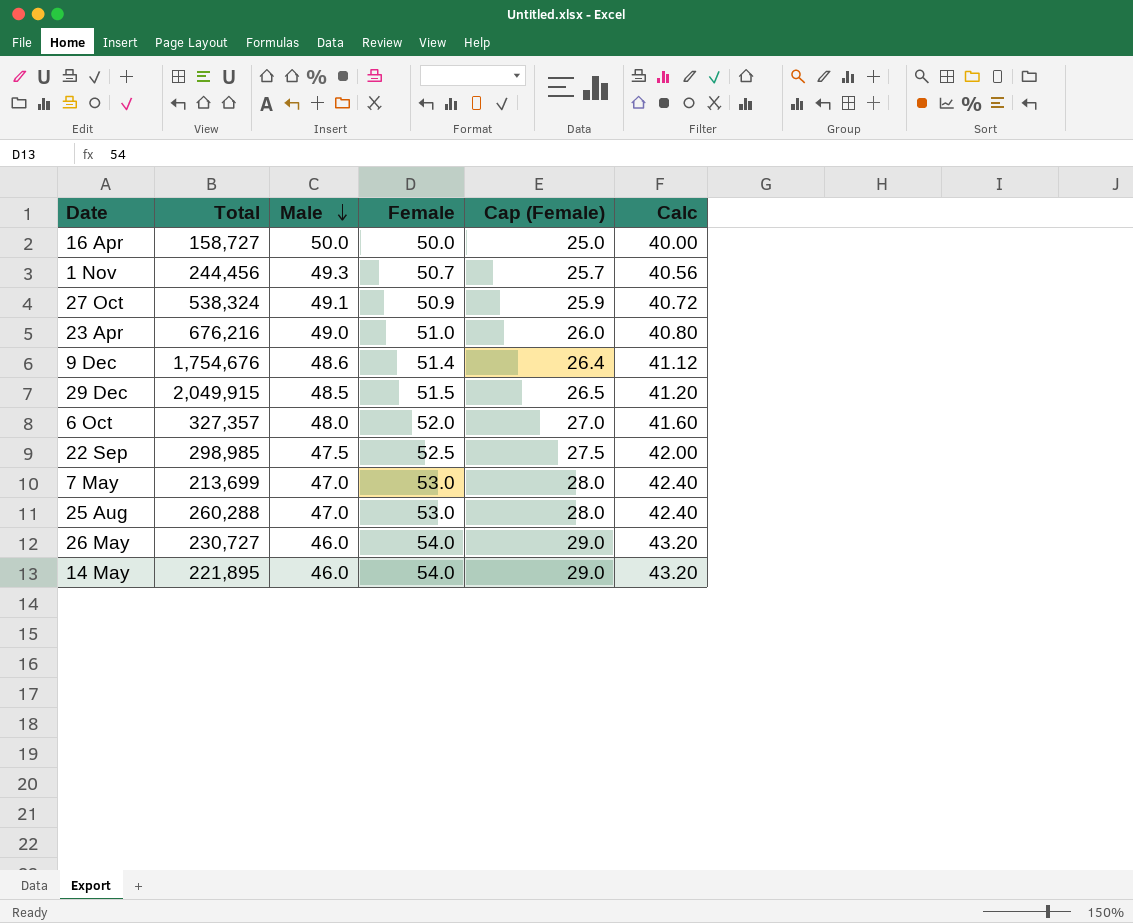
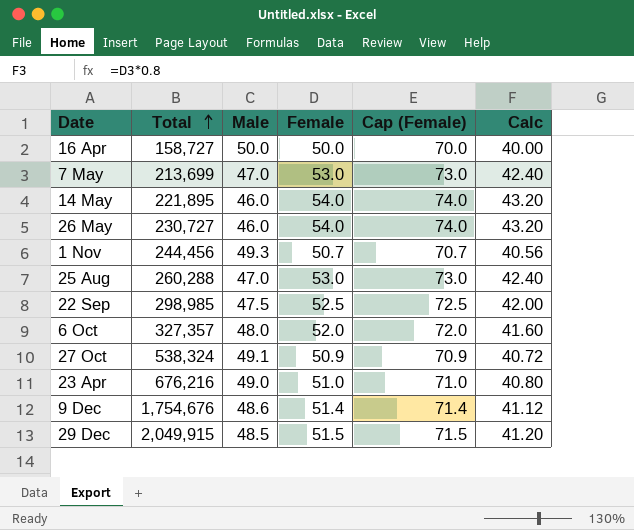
row order: Male descending -> Total ascending
column Cap (Female) | formula: [Female] - 25 -> [Female] + 20

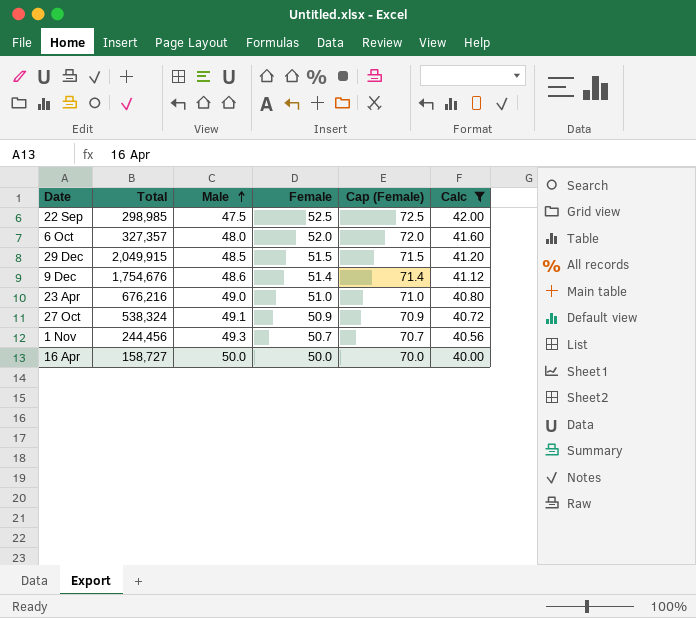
filter: none -> Calc <= 42.00
row order: Total ascending -> Male ascending

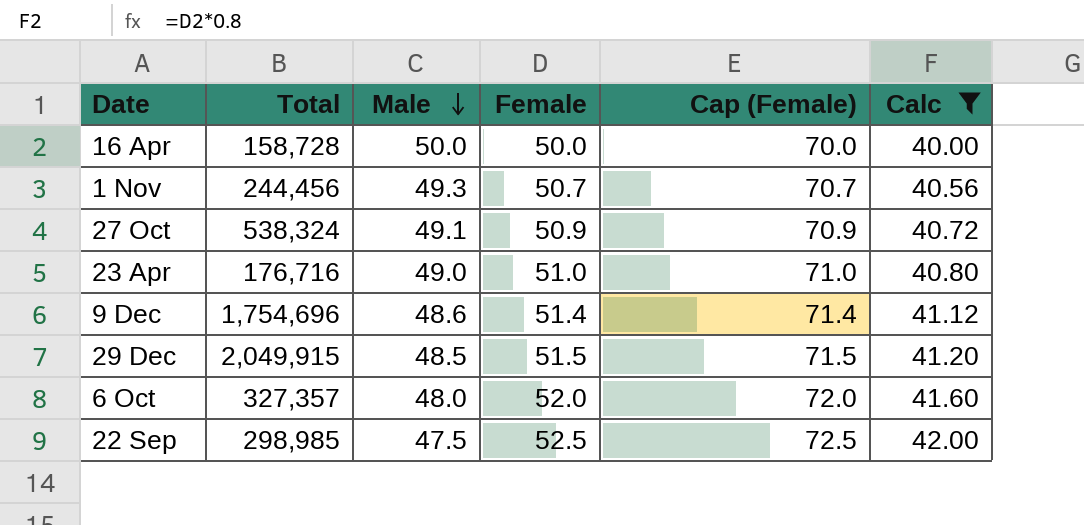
row order: Male ascending -> Male descending
16 Apr | Total: 158,727 -> 158,728
23 Apr | Total: 676,216 -> 176,716
9 Dec | Total: 1,754,676 -> 1,754,696

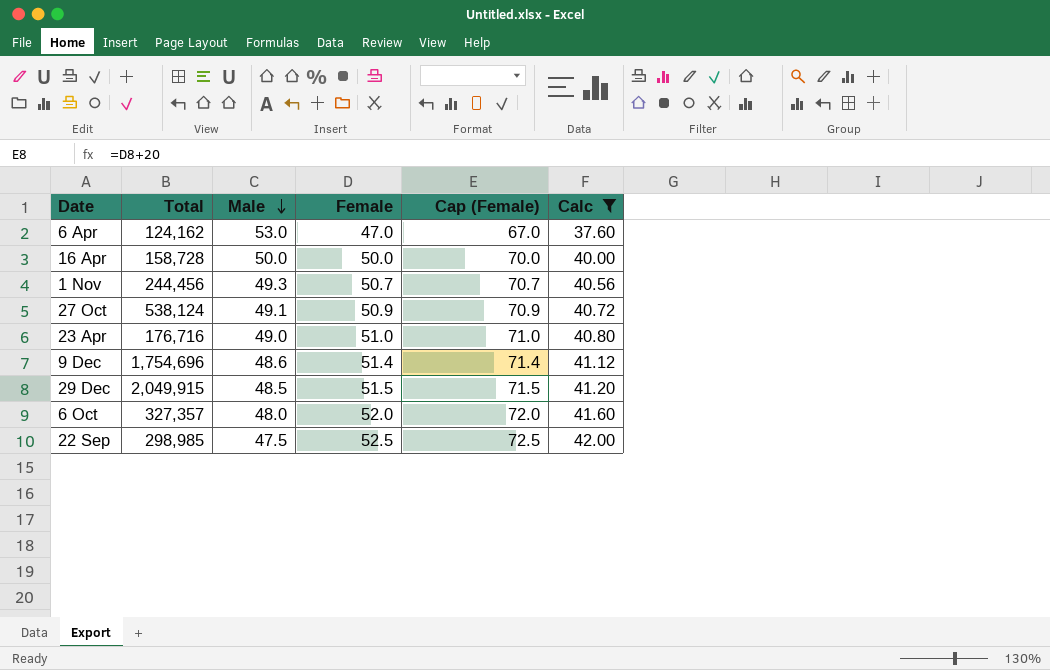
row 6 Apr: none -> 124,162 | 53.0 | 47.0 | 67.0 | 37.60
27 Oct | Total: 538,324 -> 538,124

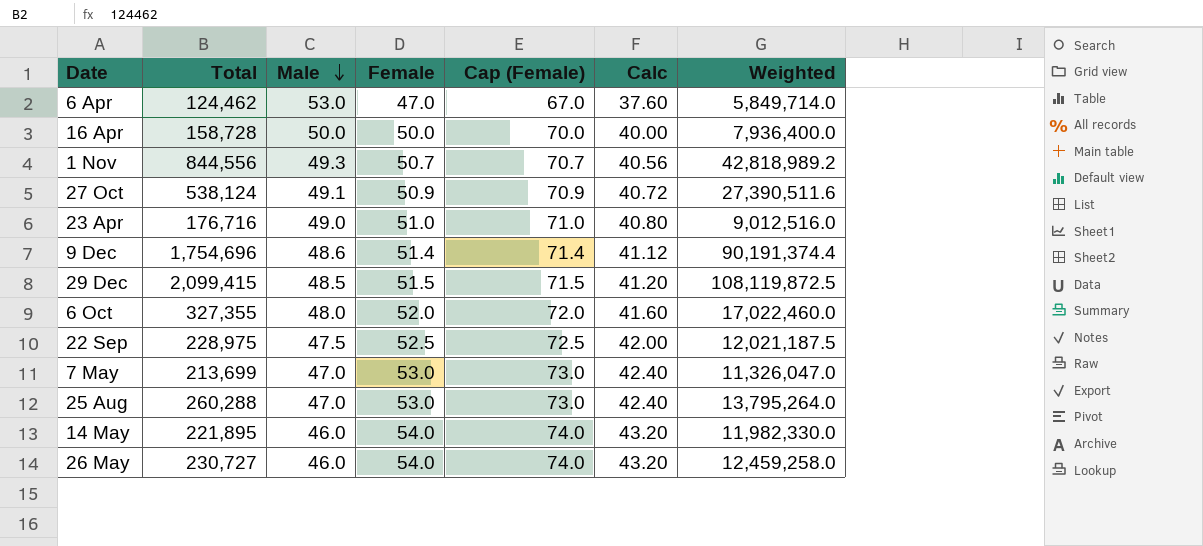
filter: Calc <= 42.00 -> none
column Weighted | formula: none -> [Total] * [Female]
6 Apr | Total: 124,162 -> 124,462
1 Nov | Total: 244,456 -> 844,556
29 Dec | Total: 2,049,915 -> 2,099,415
6 Oct | Total: 327,357 -> 327,355
22 Sep | Total: 298,985 -> 228,975

